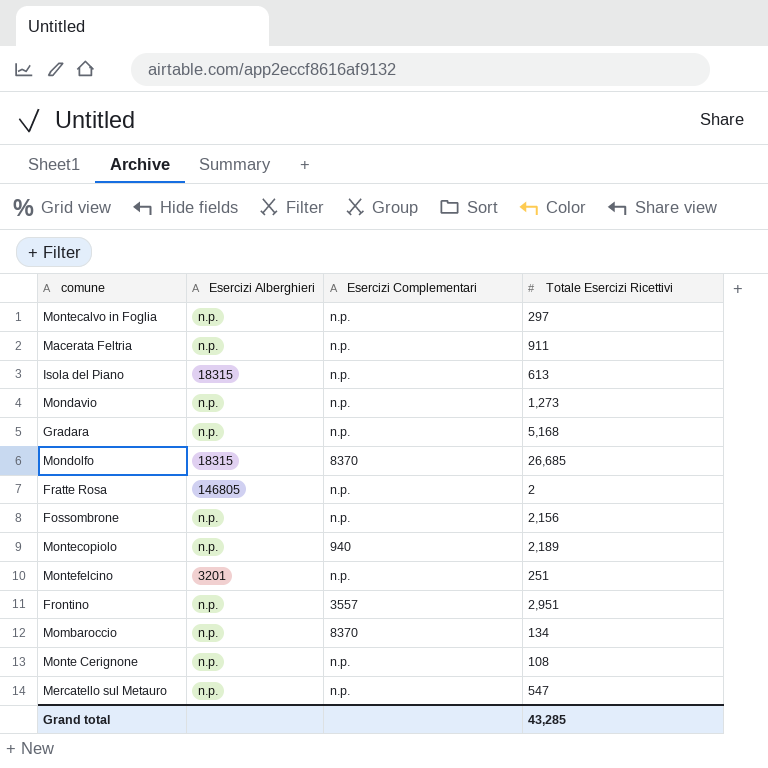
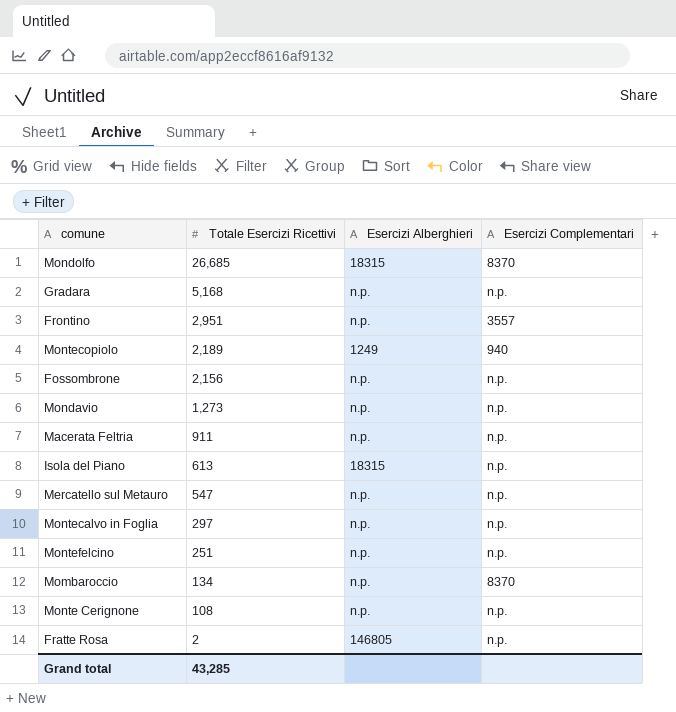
row order: none -> Totale Esercizi Ricettivi descending
column Totale Esercizi Ricettivi | position: 4 -> 2
Montecopiolo | Esercizi Alberghieri: n.p. -> 1249
Montefelcino | Esercizi Alberghieri: 3201 -> n.p.

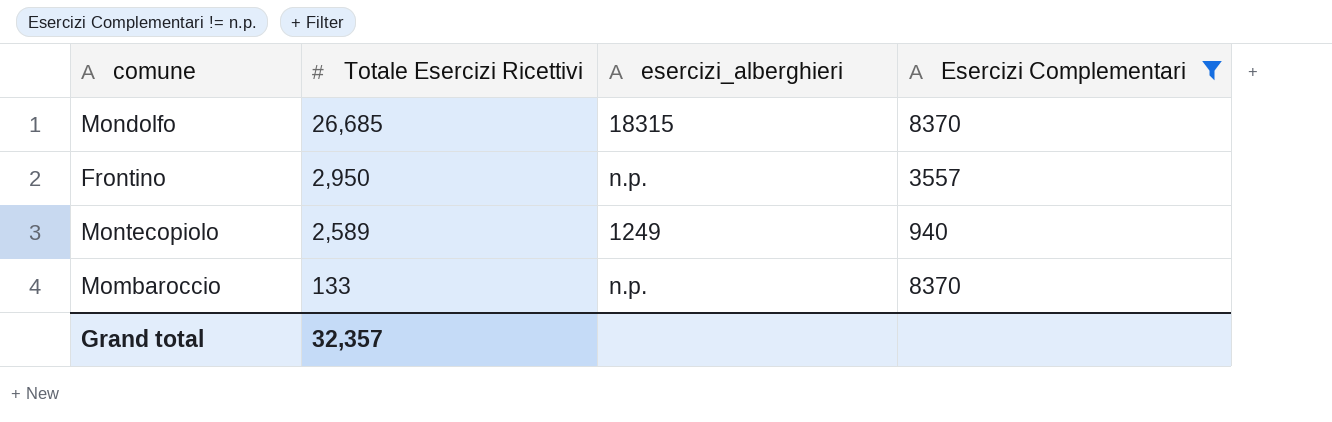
filter: none -> Esercizi Complementari != n.p.
column name: Esercizi Alberghieri -> esercizi_alberghieri
Frontino | Totale Esercizi Ricettivi: 2,951 -> 2,950
Montecopiolo | Totale Esercizi Ricettivi: 2,189 -> 2,589
Mombaroccio | Totale Esercizi Ricettivi: 134 -> 133
Grand total | Totale Esercizi Ricettivi: 43,285 -> 32,357

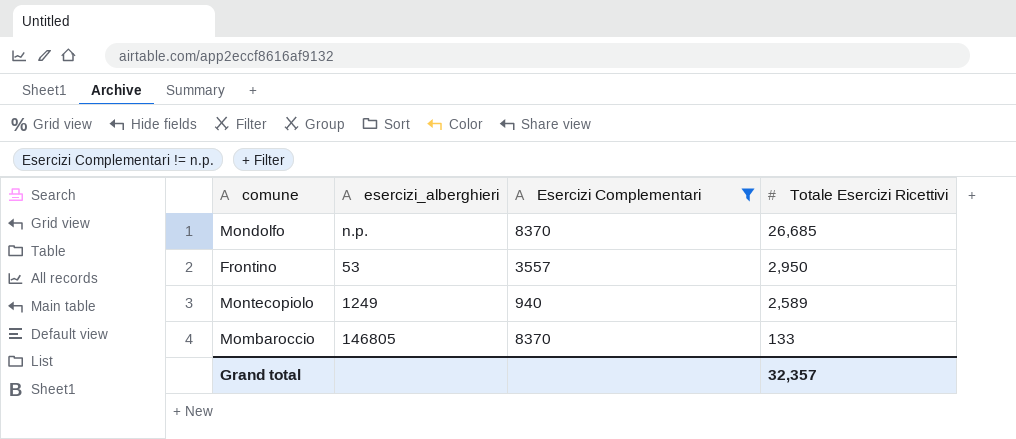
column Totale Esercizi Ricettivi | position: 2 -> 4
Mondolfo | esercizi_alberghieri: 18315 -> n.p.
Frontino | esercizi_alberghieri: n.p. -> 53
Mombaroccio | esercizi_alberghieri: n.p. -> 146805

